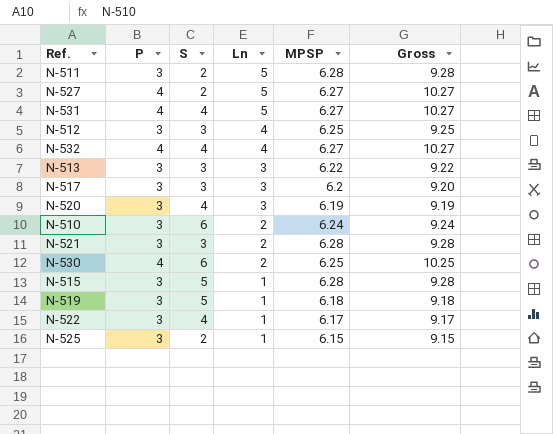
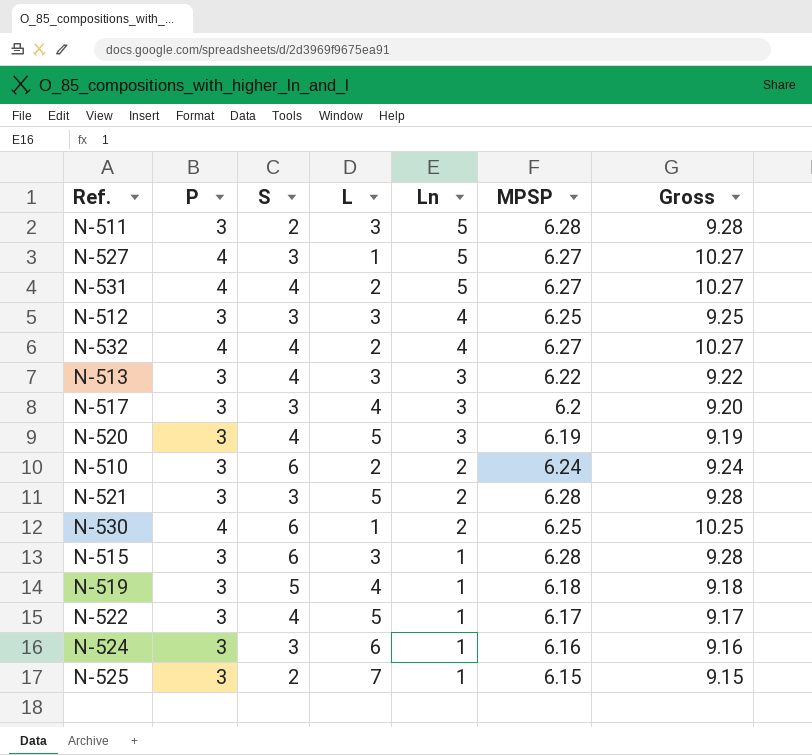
column L | position: none -> 4
N-527 | S: 2 -> 3
N-513 | S: 3 -> 4
N-515 | S: 5 -> 6
row N-524: none -> 3 | 3 | 6 | 1 | 6.16 | 9.16

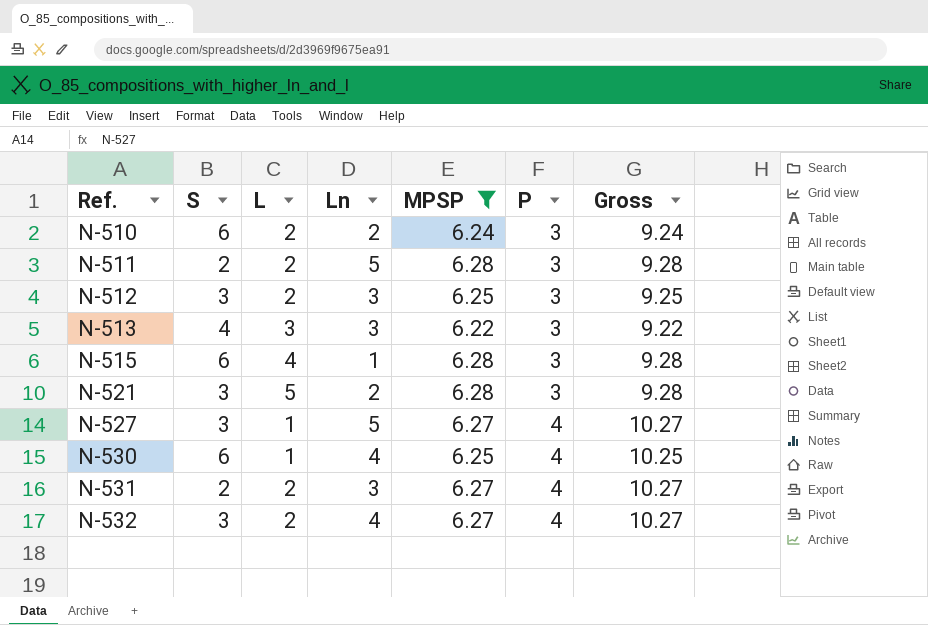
filter: none -> MPSP >= 6.22
row order: Ln descending -> Ref. ascending
column P | position: 2 -> 6
N-511 | L: 3 -> 2
N-512 | L: 3 -> 2
N-512 | Ln: 4 -> 3
N-515 | L: 3 -> 4
N-530 | Ln: 2 -> 4
N-531 | S: 4 -> 2
N-531 | Ln: 5 -> 3
N-532 | S: 4 -> 3

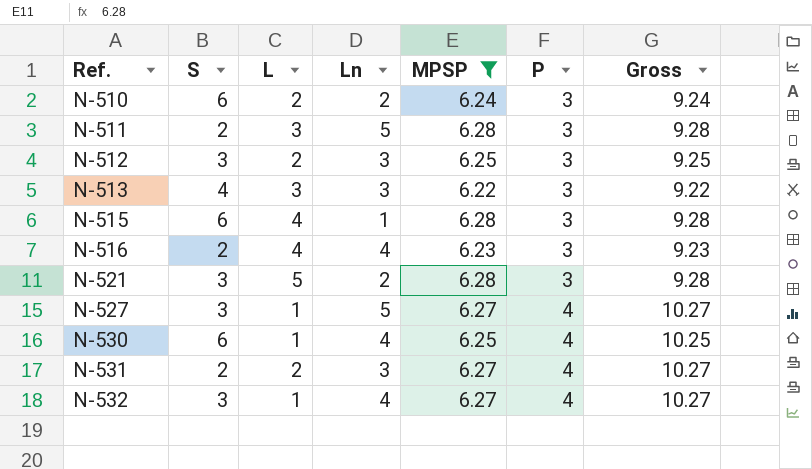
N-511 | L: 2 -> 3
row N-516: none -> 2 | 4 | 4 | 6.23 | 3 | 9.23
N-532 | L: 2 -> 1

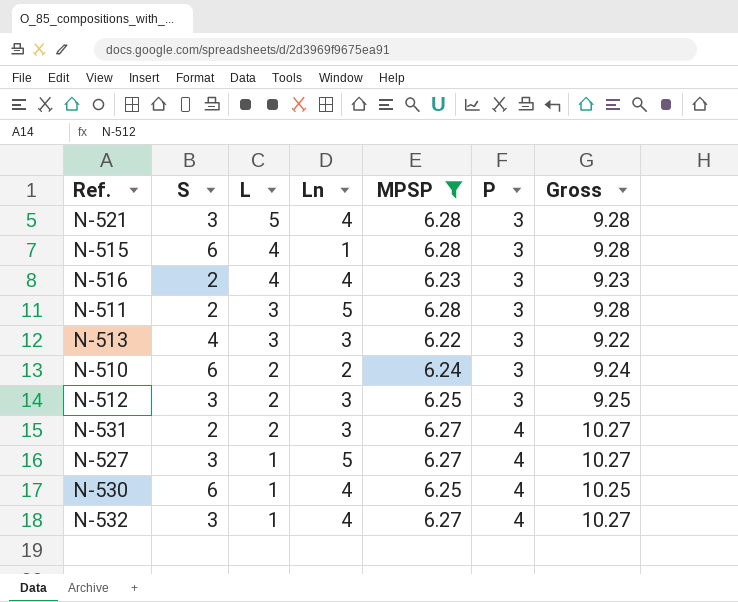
row order: Ref. ascending -> L descending
N-521 | Ln: 2 -> 4

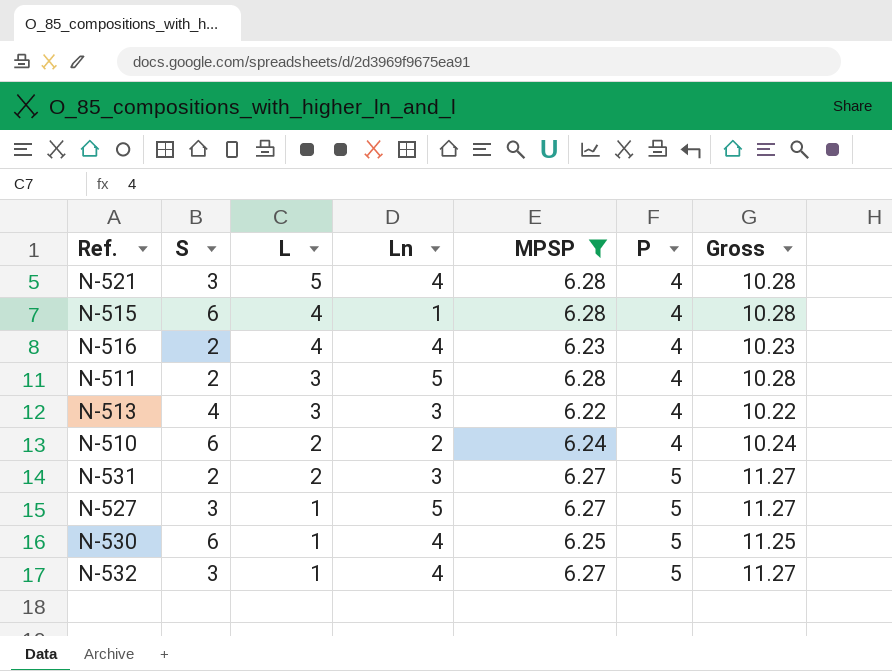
row N-512: 3 | 2 | 3 | 6.25 | 3 | 9.25 -> none
N-521 | P: 3 -> 4
N-521 | Gross: 9.28 -> 10.28
N-515 | P: 3 -> 4
N-515 | Gross: 9.28 -> 10.28
N-516 | P: 3 -> 4
N-516 | Gross: 9.23 -> 10.23
N-511 | P: 3 -> 4
N-511 | Gross: 9.28 -> 10.28
N-513 | P: 3 -> 4
N-513 | Gross: 9.22 -> 10.22
N-510 | P: 3 -> 4
N-510 | Gross: 9.24 -> 10.24
N-531 | P: 4 -> 5
N-531 | Gross: 10.27 -> 11.27
N-527 | P: 4 -> 5
N-527 | Gross: 10.27 -> 11.27
N-530 | P: 4 -> 5
N-530 | Gross: 10.25 -> 11.25
N-532 | P: 4 -> 5
N-532 | Gross: 10.27 -> 11.27

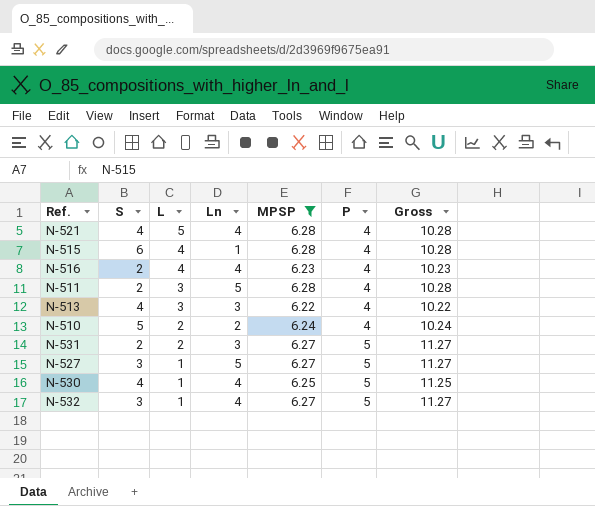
N-521 | S: 3 -> 4
N-510 | S: 6 -> 5
N-530 | S: 6 -> 4

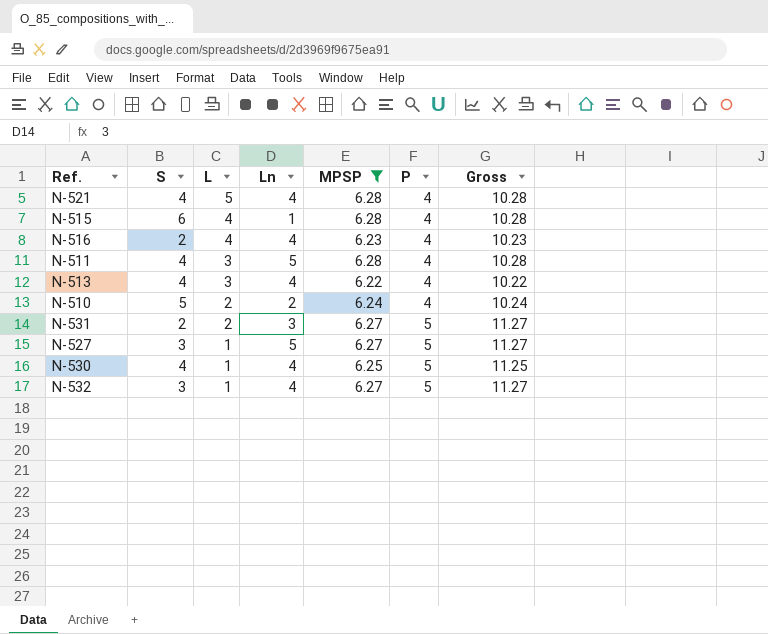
N-511 | S: 2 -> 4
N-513 | Ln: 3 -> 4

